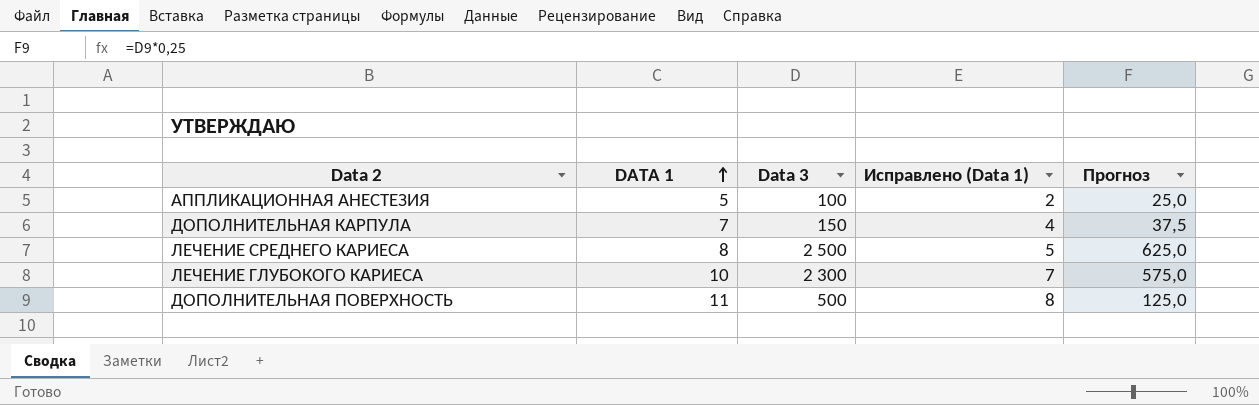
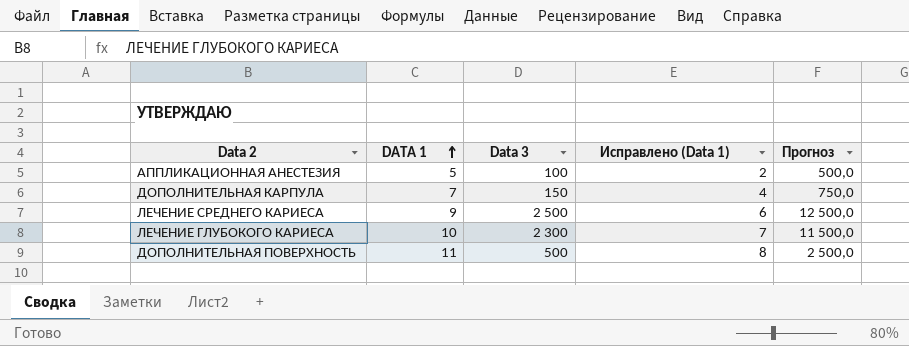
column Прогноз | formula: [Data 3] * 0,25 -> [Data 3] * 5
ЛЕЧЕНИЕ СРЕДНЕГО КАРИЕСА | DATA 1: 8 -> 9
ЛЕЧЕНИЕ СРЕДНЕГО КАРИЕСА | Исправлено (Data 1): 5 -> 6

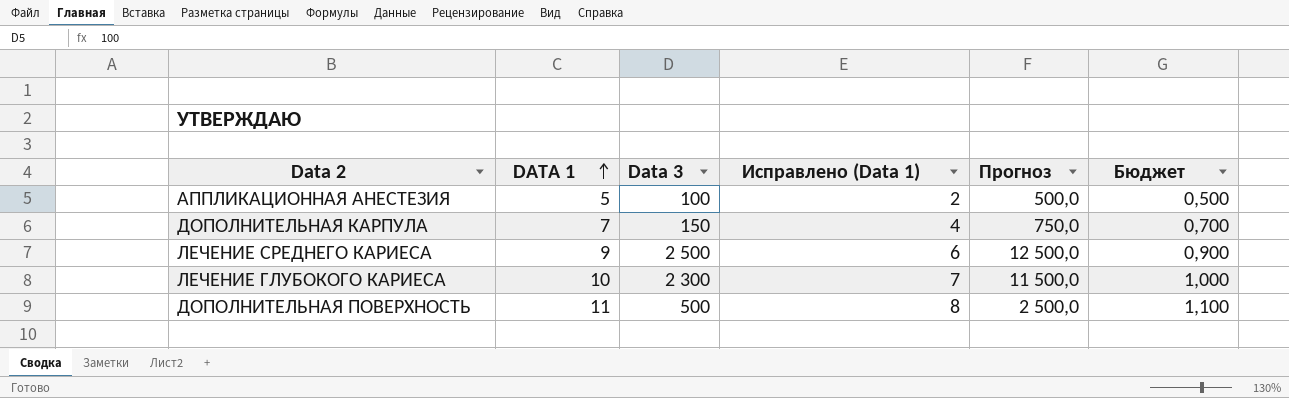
column Бюджет | formula: none -> [DATA 1] * 0,1

